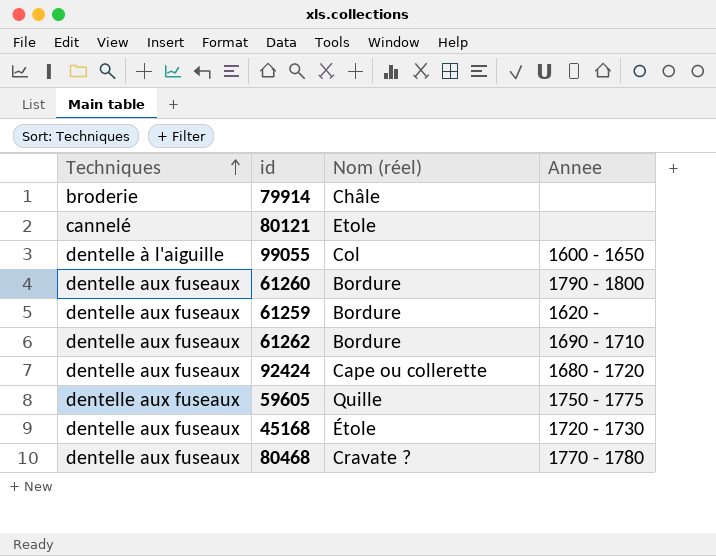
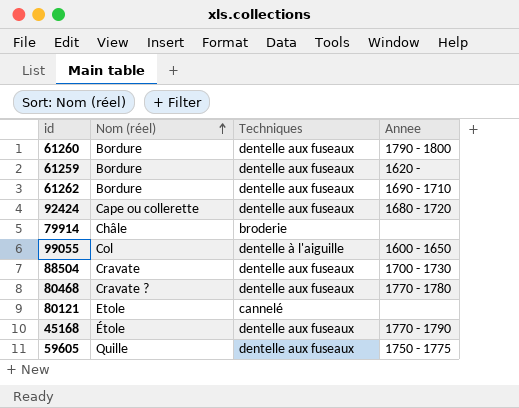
row order: Techniques ascending -> Nom (réel) ascending
column Techniques | position: 1 -> 3
row 88504: none -> Cravate | dentelle aux fuseaux | 1700 - 1730
45168 | Annee: 1720 - 1730 -> 1770 - 1790

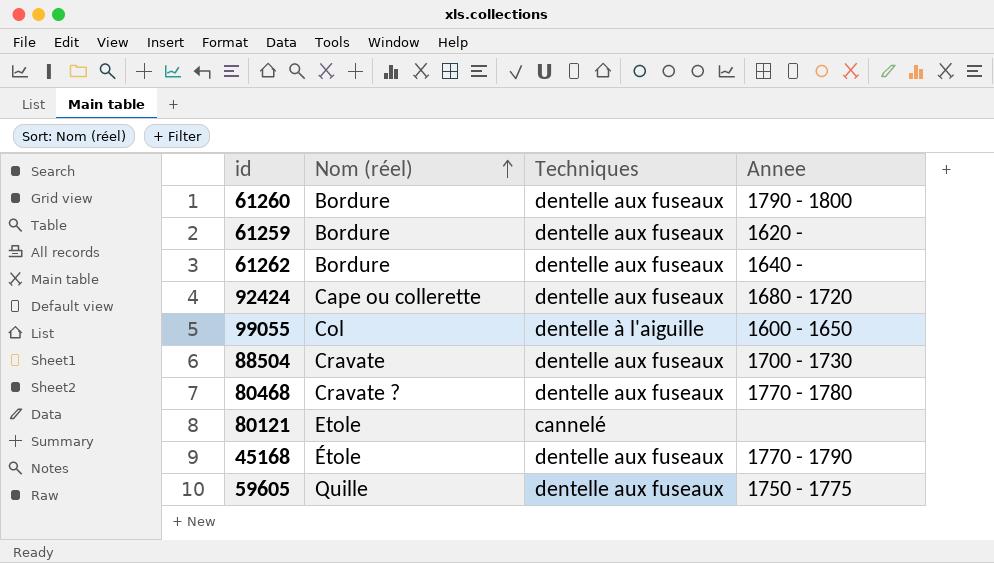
row 79914: Châle | broderie | none -> none
61262 | Annee: 1690 - 1710 -> 1640 -

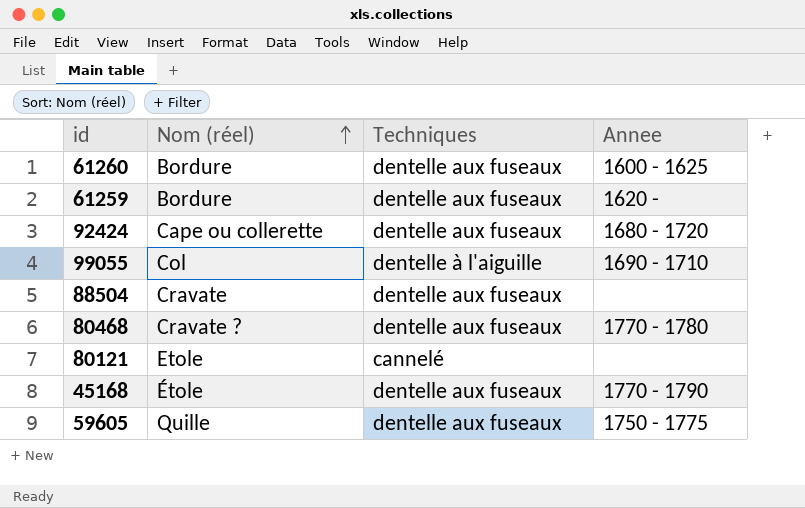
row 61262: Bordure | dentelle aux fuseaux | 1640 - -> none
61260 | Annee: 1790 - 1800 -> 1600 - 1625
99055 | Annee: 1600 - 1650 -> 1690 - 1710
88504 | Annee: 1700 - 1730 -> none

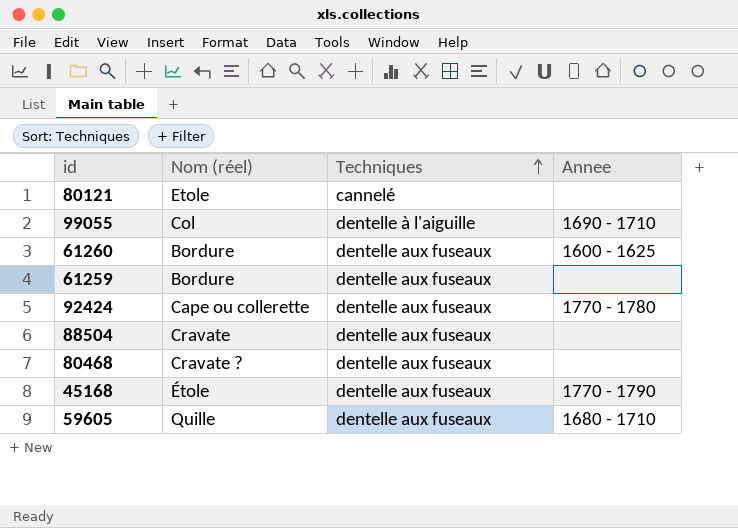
row order: Nom (réel) ascending -> Techniques ascending
61259 | Annee: 1620 - -> none
92424 | Annee: 1680 - 1720 -> 1770 - 1780
80468 | Annee: 1770 - 1780 -> none
59605 | Annee: 1750 - 1775 -> 1680 - 1710

